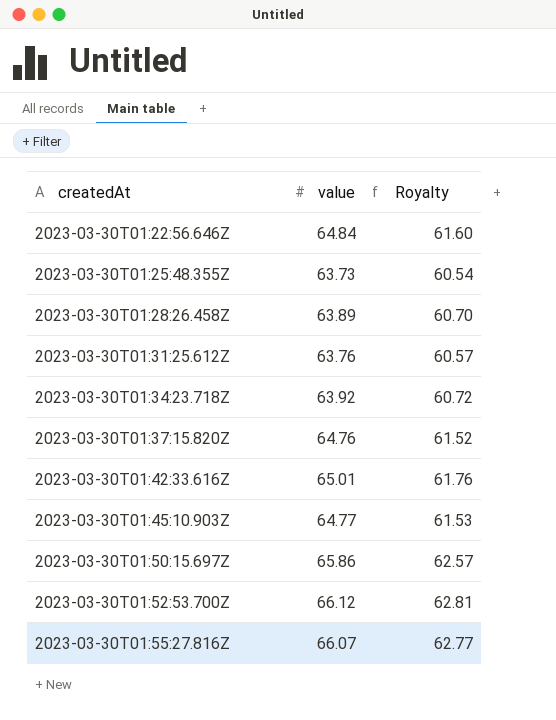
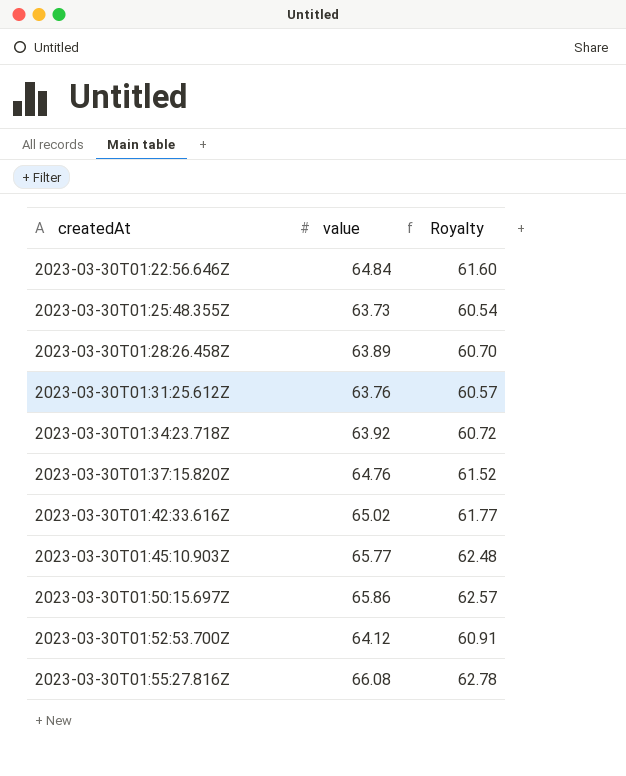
2023-03-30T01:42:33.616Z | value: 65.01 -> 65.02
2023-03-30T01:42:33.616Z | Royalty: 61.76 -> 61.77
2023-03-30T01:45:10.903Z | value: 64.77 -> 65.77
2023-03-30T01:45:10.903Z | Royalty: 61.53 -> 62.48
2023-03-30T01:52:53.700Z | value: 66.12 -> 64.12
2023-03-30T01:52:53.700Z | Royalty: 62.81 -> 60.91
2023-03-30T01:55:27.816Z | value: 66.07 -> 66.08
2023-03-30T01:55:27.816Z | Royalty: 62.77 -> 62.78

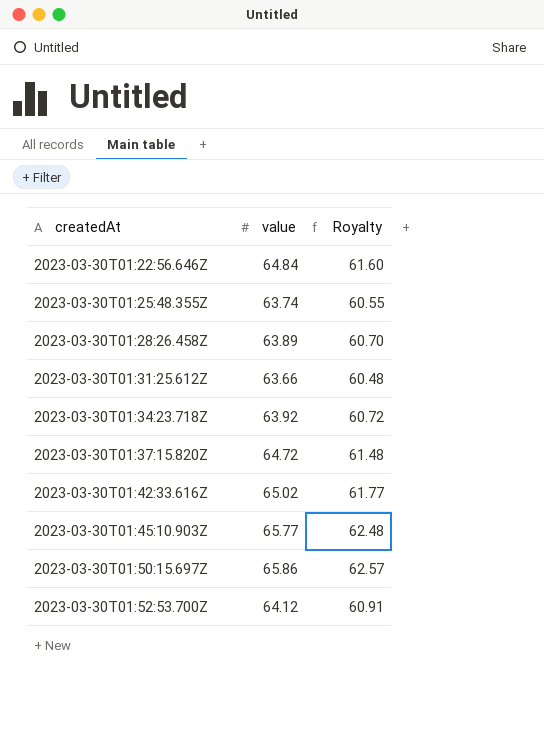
row 2023-03-30T01:55:27.816Z: 66.08 | 62.78 -> none
2023-03-30T01:25:48.355Z | value: 63.73 -> 63.74
2023-03-30T01:25:48.355Z | Royalty: 60.54 -> 60.55
2023-03-30T01:31:25.612Z | value: 63.76 -> 63.66
2023-03-30T01:31:25.612Z | Royalty: 60.57 -> 60.48
2023-03-30T01:37:15.820Z | value: 64.76 -> 64.72
2023-03-30T01:37:15.820Z | Royalty: 61.52 -> 61.48

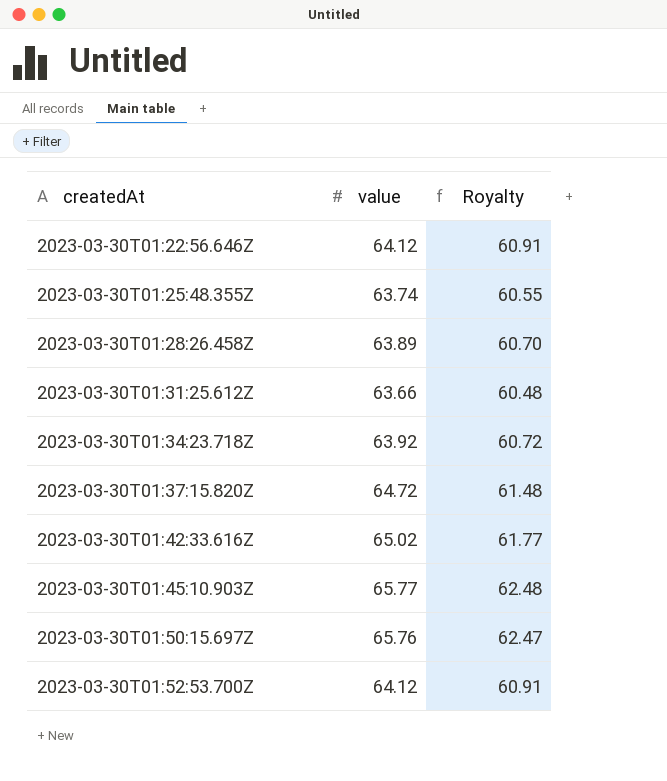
2023-03-30T01:22:56.646Z | value: 64.84 -> 64.12
2023-03-30T01:22:56.646Z | Royalty: 61.60 -> 60.91
2023-03-30T01:50:15.697Z | value: 65.86 -> 65.76
2023-03-30T01:50:15.697Z | Royalty: 62.57 -> 62.47

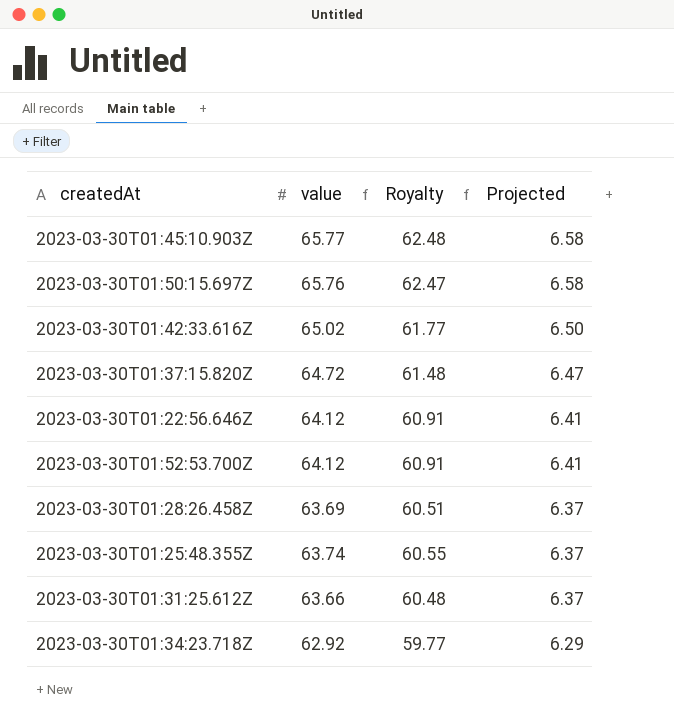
row order: createdAt ascending -> Projected descending
column Projected | formula: none -> [value] * 0.1
2023-03-30T01:28:26.458Z | value: 63.89 -> 63.69
2023-03-30T01:28:26.458Z | Royalty: 60.70 -> 60.51
2023-03-30T01:34:23.718Z | value: 63.92 -> 62.92
2023-03-30T01:34:23.718Z | Royalty: 60.72 -> 59.77

